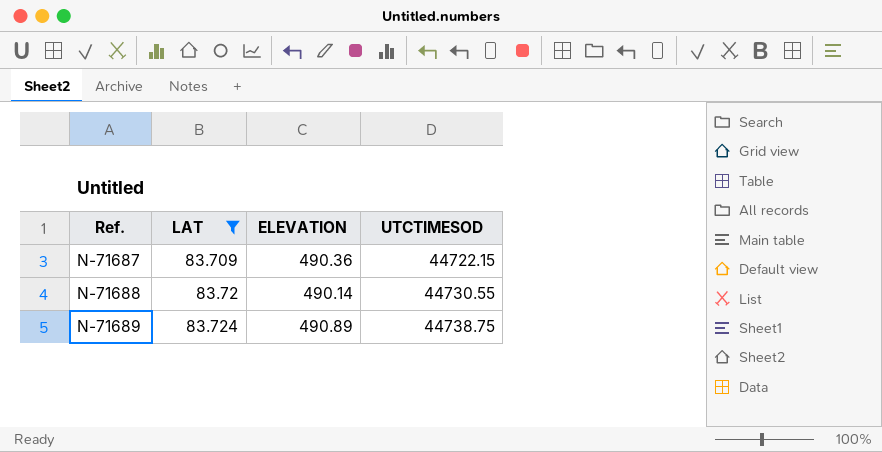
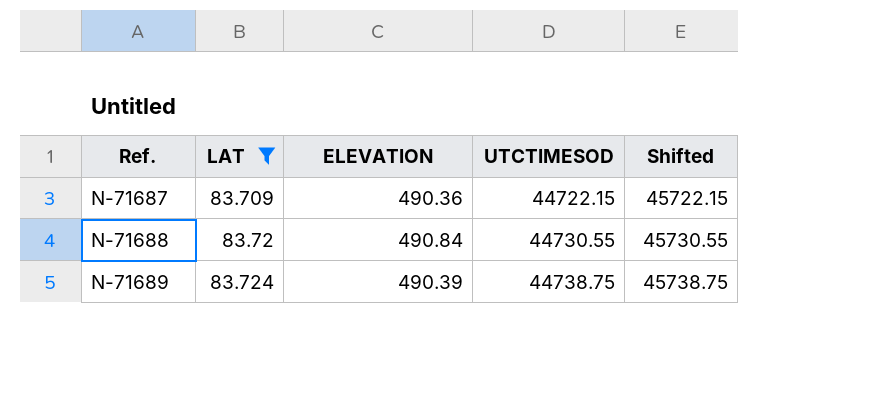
column Shifted | formula: none -> [UTCTIMESOD] + 1000
N-71688 | ELEVATION: 490.14 -> 490.84
N-71689 | ELEVATION: 490.89 -> 490.39

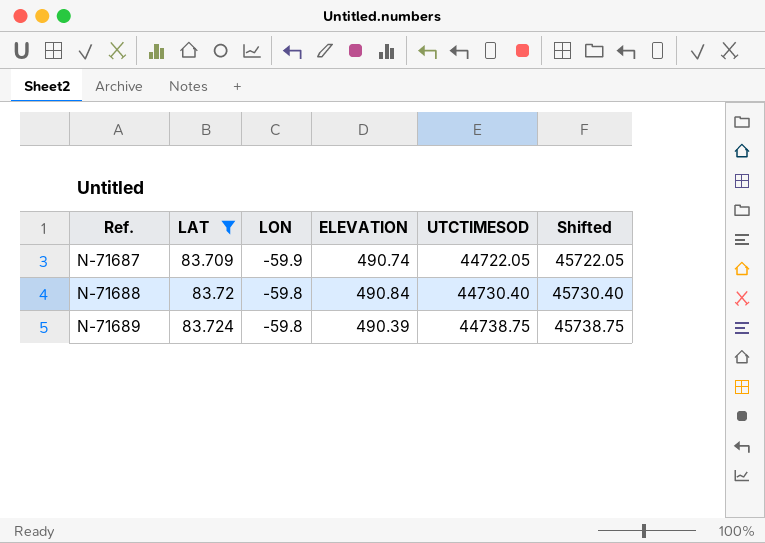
column LON | position: none -> 3
N-71687 | ELEVATION: 490.36 -> 490.74
N-71687 | UTCTIMESOD: 44722.15 -> 44722.05
N-71687 | Shifted: 45722.15 -> 45722.05
N-71688 | UTCTIMESOD: 44730.55 -> 44730.40
N-71688 | Shifted: 45730.55 -> 45730.40

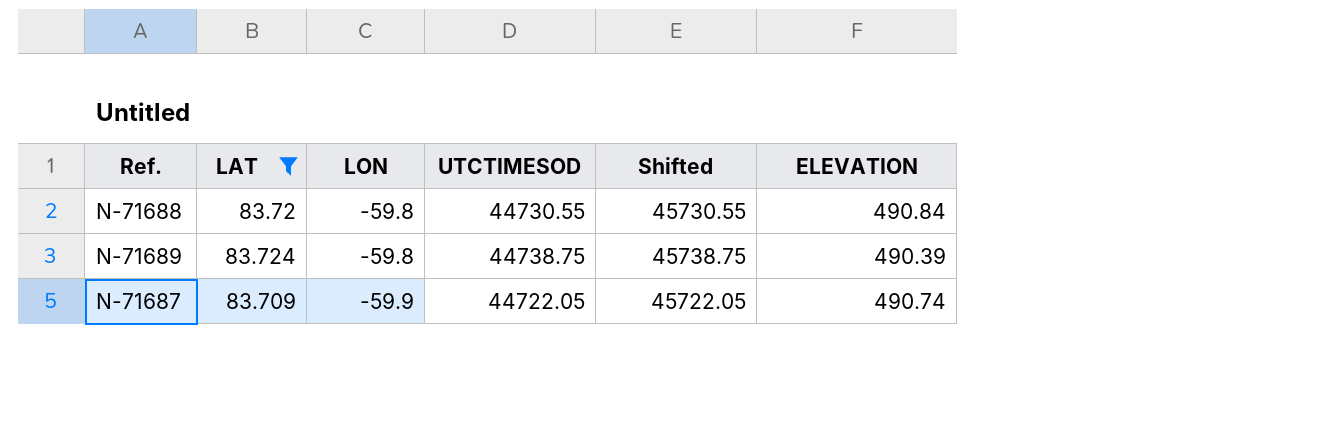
row order: Ref. ascending -> LON descending
column ELEVATION | position: 4 -> 6
N-71688 | UTCTIMESOD: 44730.40 -> 44730.55
N-71688 | Shifted: 45730.40 -> 45730.55

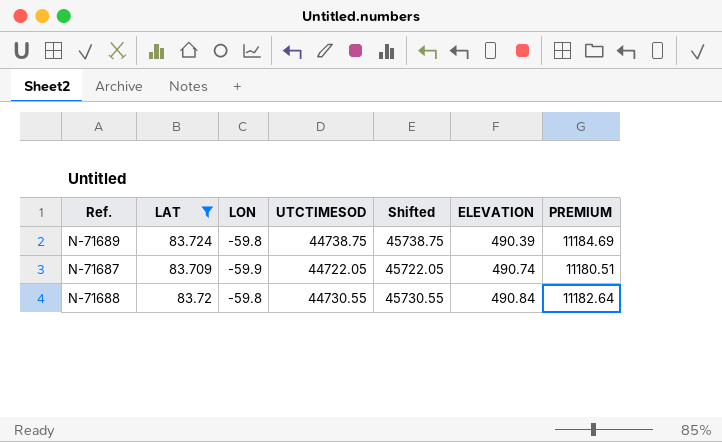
row order: LON descending -> ELEVATION ascending
column PREMIUM | formula: none -> [UTCTIMESOD] * 0.25

